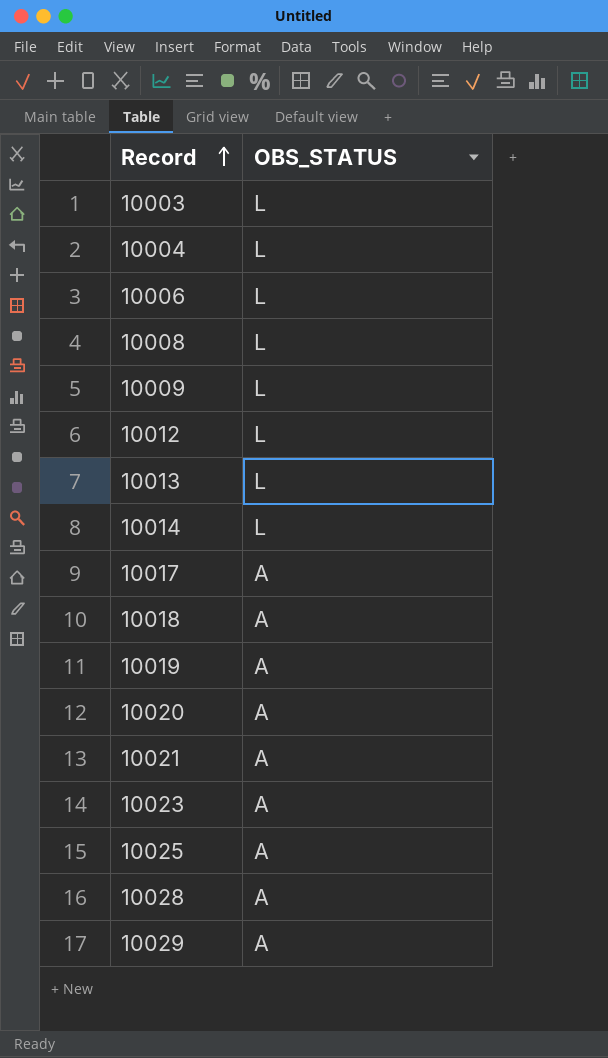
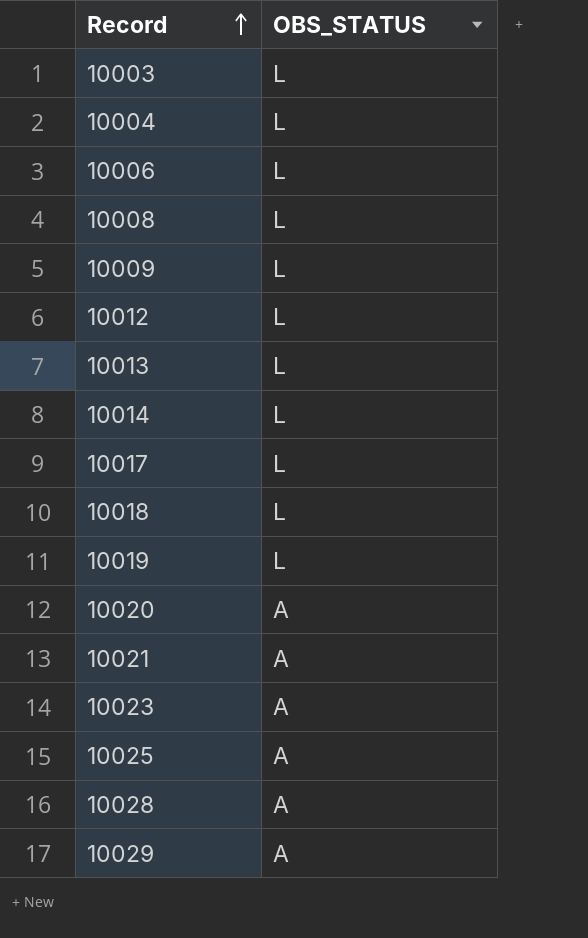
10017 | OBS_STATUS: A -> L
10018 | OBS_STATUS: A -> L
10019 | OBS_STATUS: A -> L

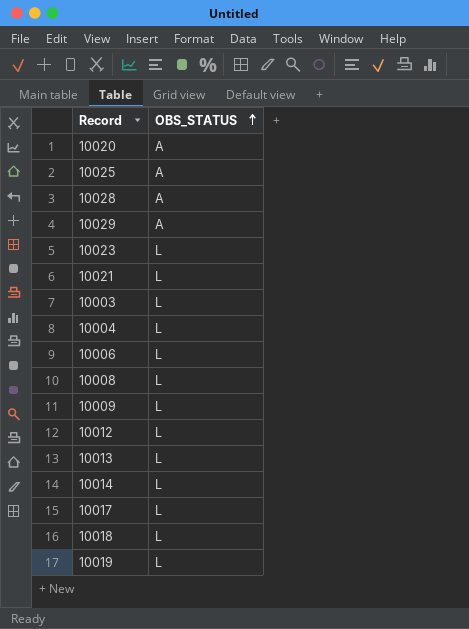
row order: Record ascending -> OBS_STATUS ascending
10023 | OBS_STATUS: A -> L
10021 | OBS_STATUS: A -> L

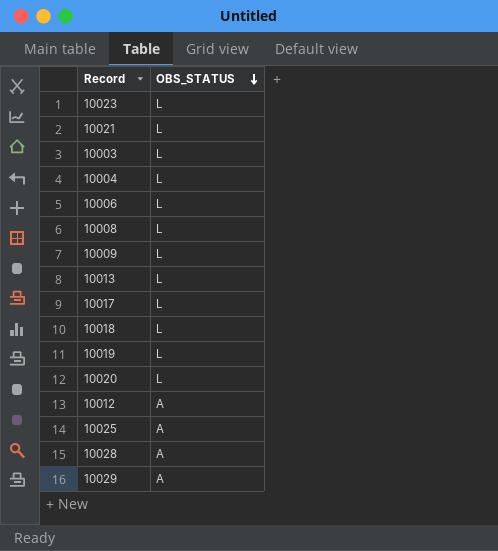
row order: OBS_STATUS ascending -> OBS_STATUS descending
row 10014: L -> none
10020 | OBS_STATUS: A -> L
10012 | OBS_STATUS: L -> A

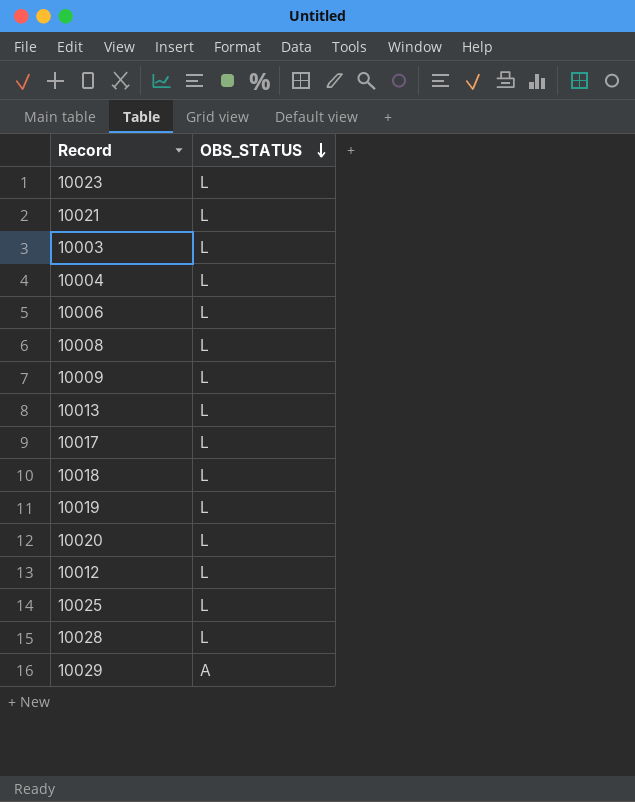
10012 | OBS_STATUS: A -> L
10025 | OBS_STATUS: A -> L
10028 | OBS_STATUS: A -> L

